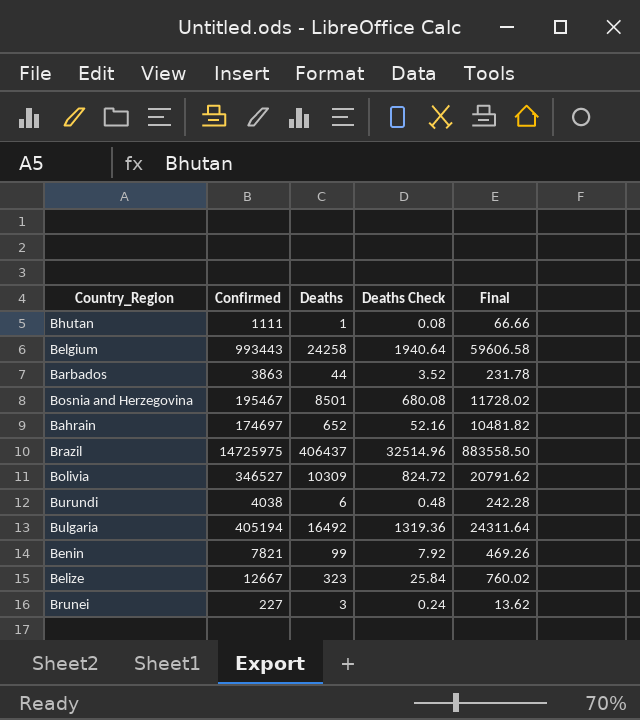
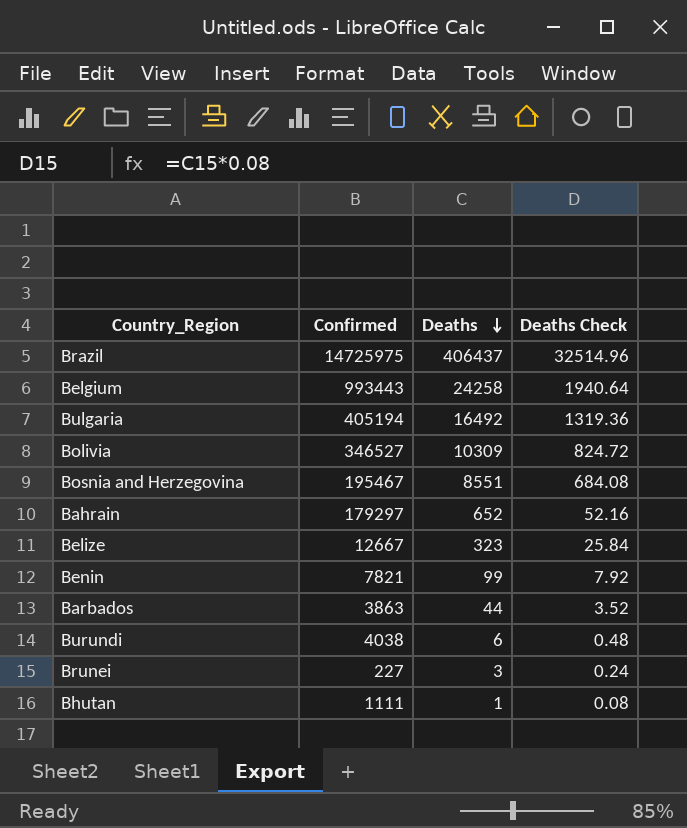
row order: none -> Deaths descending
column Final | formula: [Confirmed] * 0.06 -> none
Bosnia and Herzegovina | Deaths: 8501 -> 8551
Bosnia and Herzegovina | Deaths Check: 680.08 -> 684.08
Bahrain | Confirmed: 174697 -> 179297

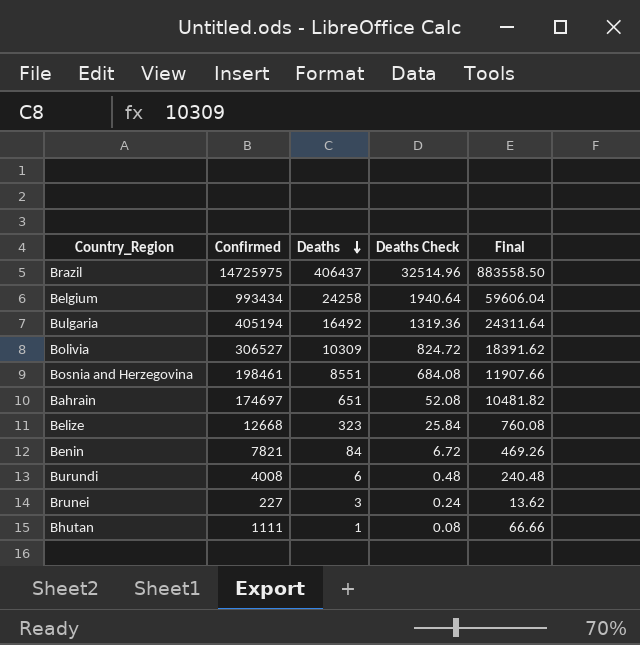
column Final | formula: none -> [Confirmed] * 0.06
row Barbados: 3863 | 44 | 3.52 -> none
Belgium | Confirmed: 993443 -> 993434
Bolivia | Confirmed: 346527 -> 306527
Bosnia and Herzegovina | Confirmed: 195467 -> 198461
Bahrain | Confirmed: 179297 -> 174697
Bahrain | Deaths: 652 -> 651
Bahrain | Deaths Check: 52.16 -> 52.08
Belize | Confirmed: 12667 -> 12668
Benin | Deaths: 99 -> 84
Benin | Deaths Check: 7.92 -> 6.72
Burundi | Confirmed: 4038 -> 4008

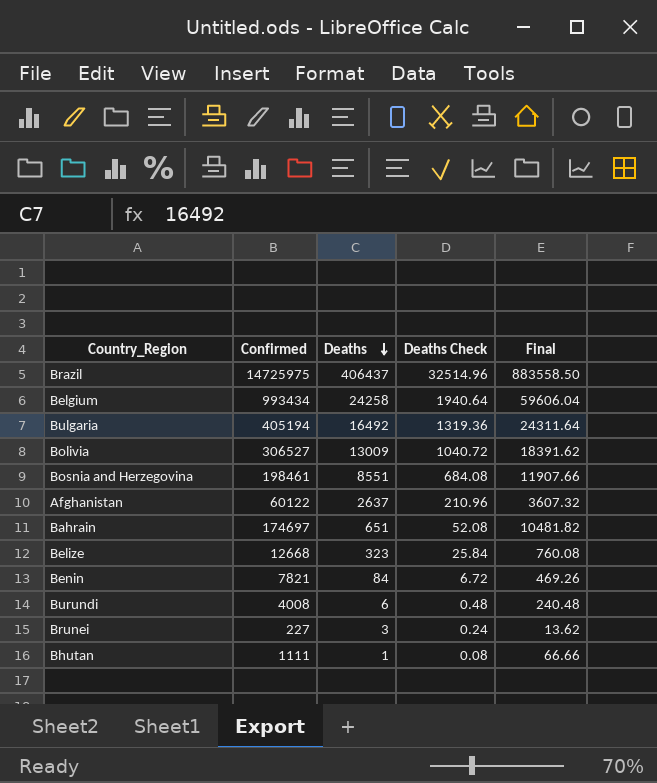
Bolivia | Deaths: 10309 -> 13009
Bolivia | Deaths Check: 824.72 -> 1040.72
row Afghanistan: none -> 60122 | 2637 | 210.96 | 3607.32

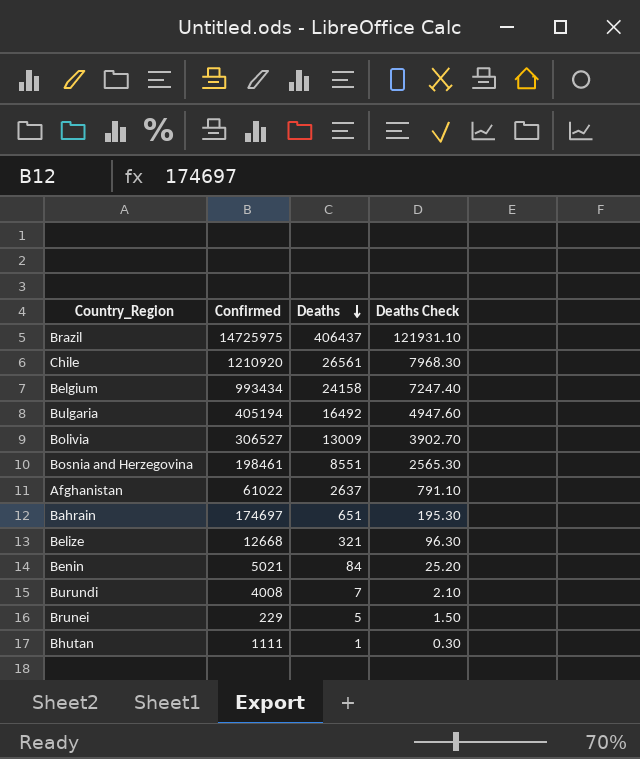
column Final | formula: [Confirmed] * 0.06 -> none
column Deaths Check | formula: [Deaths] * 0.08 -> [Deaths] * 0.3
row Chile: none -> 1210920 | 26561 | 7968.30
Belgium | Deaths: 24258 -> 24158
Afghanistan | Confirmed: 60122 -> 61022
Belize | Deaths: 323 -> 321
Benin | Confirmed: 7821 -> 5021
Burundi | Deaths: 6 -> 7
Brunei | Confirmed: 227 -> 229
Brunei | Deaths: 3 -> 5

